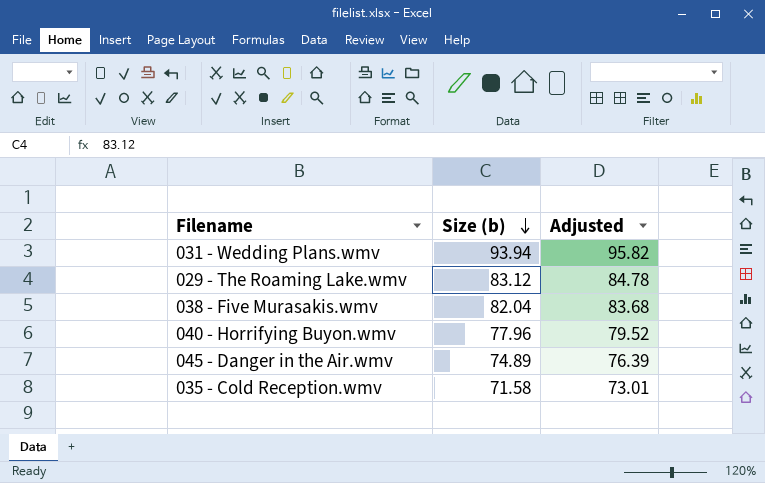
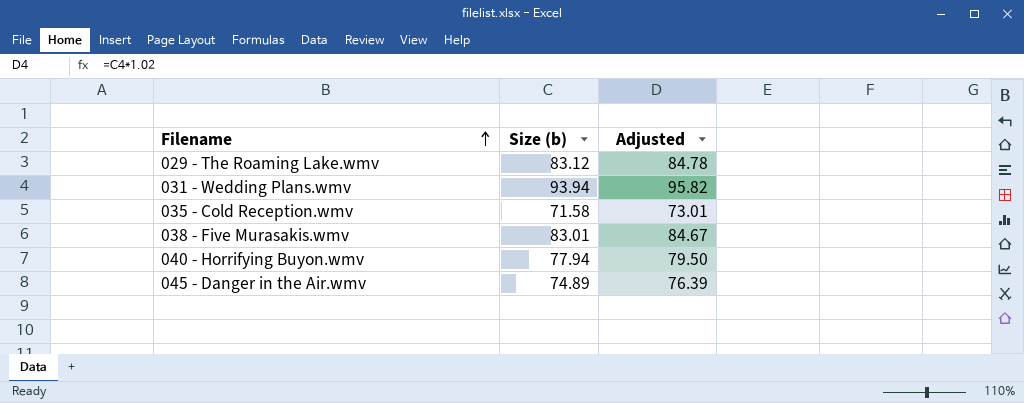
row order: Size (b) descending -> Filename ascending
038 - Five Murasakis.wmv | Size (b): 82.04 -> 83.01
038 - Five Murasakis.wmv | Adjusted: 83.68 -> 84.67
040 - Horrifying Buyon.wmv | Size (b): 77.96 -> 77.94
040 - Horrifying Buyon.wmv | Adjusted: 79.52 -> 79.50

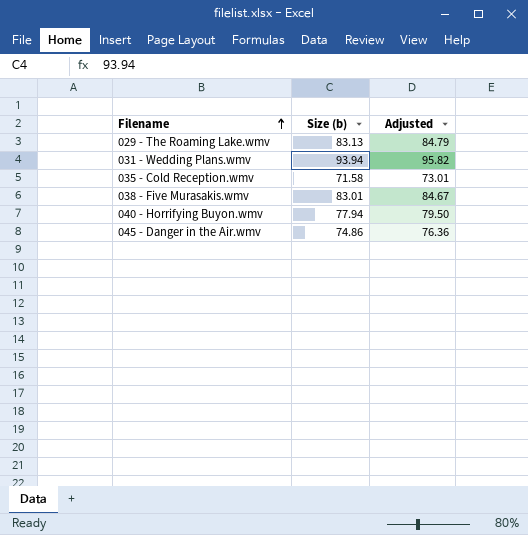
029 - The Roaming Lake.wmv | Size (b): 83.12 -> 83.13
029 - The Roaming Lake.wmv | Adjusted: 84.78 -> 84.79
045 - Danger in the Air.wmv | Size (b): 74.89 -> 74.86
045 - Danger in the Air.wmv | Adjusted: 76.39 -> 76.36

